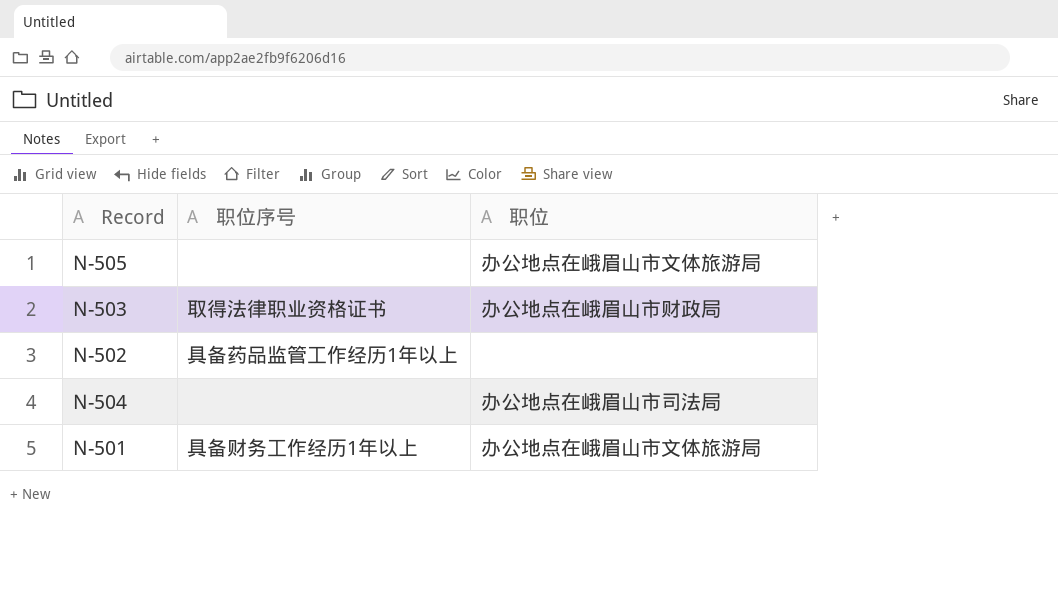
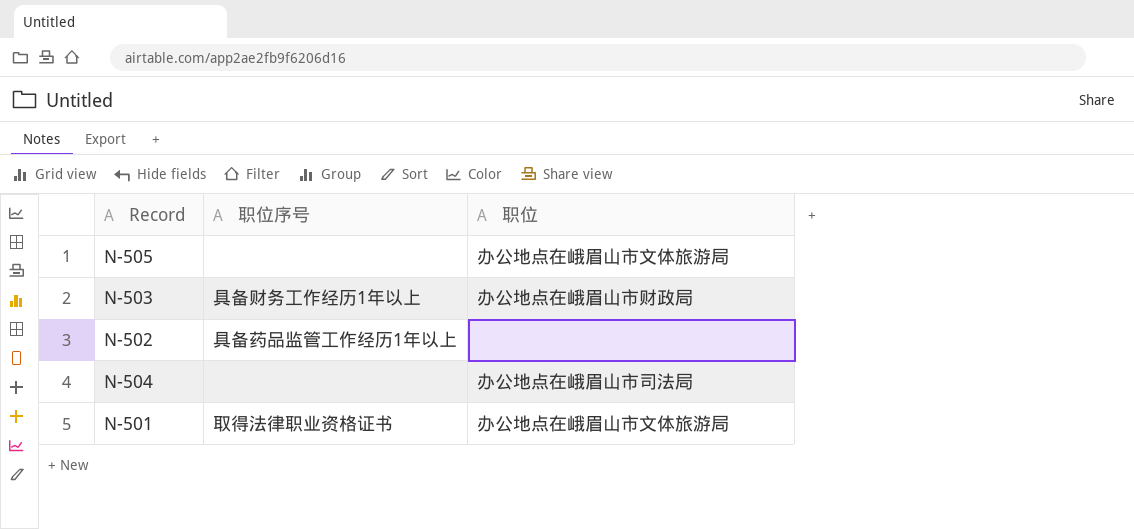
N-503 | 职位序号: 取得法律职业资格证书 -> 具备财务工作经历1年以上
N-501 | 职位序号: 具备财务工作经历1年以上 -> 取得法律职业资格证书

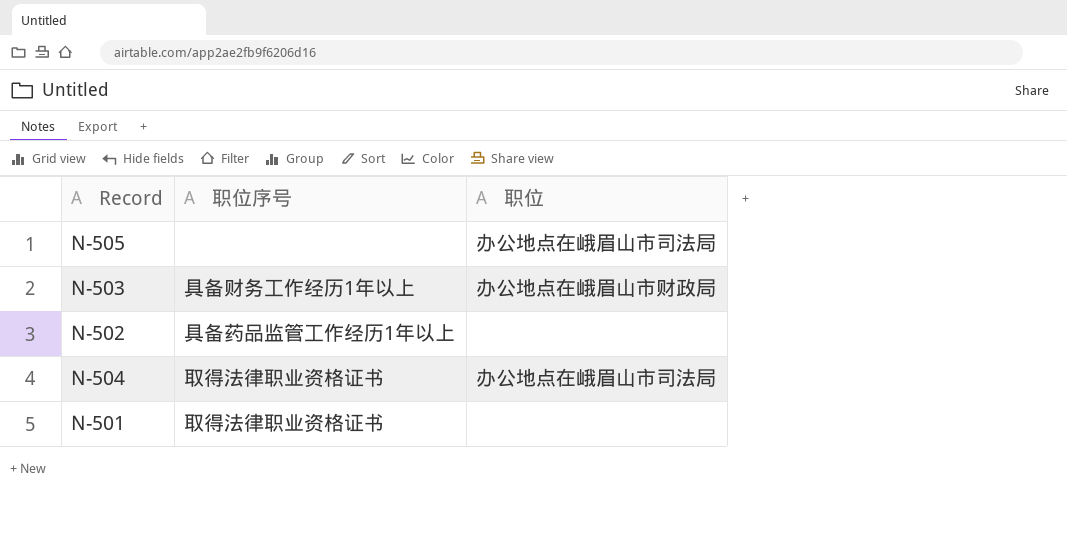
N-505 | 职位: 办公地点在峨眉山市文体旅游局 -> 办公地点在峨眉山市司法局
N-504 | 职位序号: none -> 取得法律职业资格证书
N-501 | 职位: 办公地点在峨眉山市文体旅游局 -> none

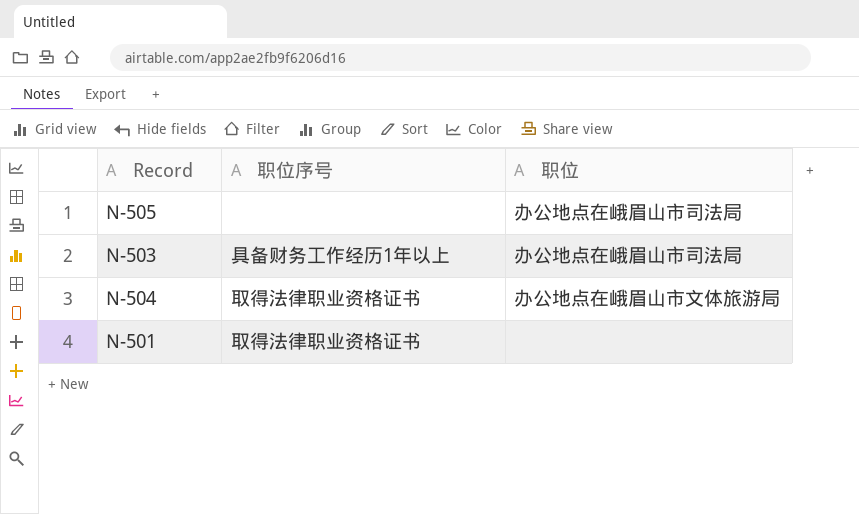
row N-502: 具备药品监管工作经历1年以上 | none -> none
N-503 | 职位: 办公地点在峨眉山市财政局 -> 办公地点在峨眉山市司法局
N-504 | 职位: 办公地点在峨眉山市司法局 -> 办公地点在峨眉山市文体旅游局

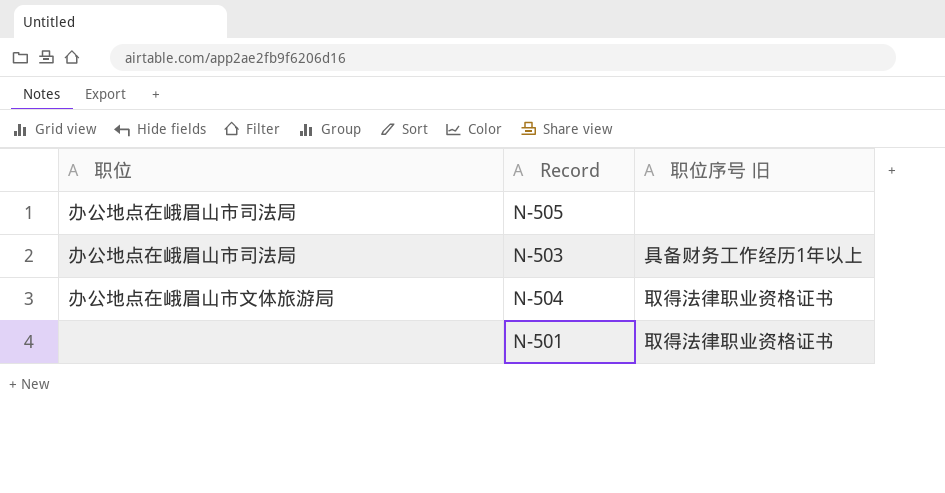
column 职位 | position: 3 -> 1
column name: 职位序号 -> 职位序号 旧

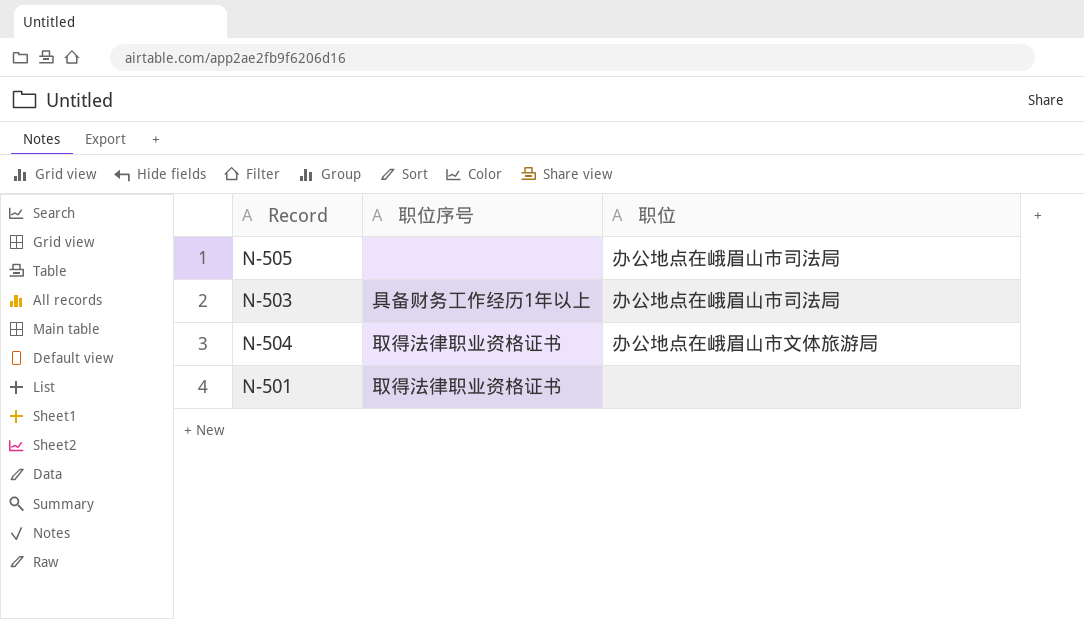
column name: 职位序号 旧 -> 职位序号
column 职位 | position: 1 -> 3

